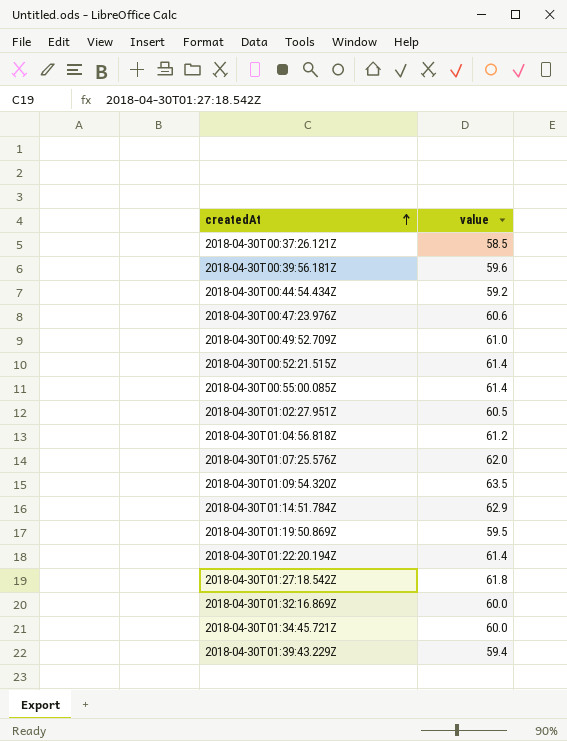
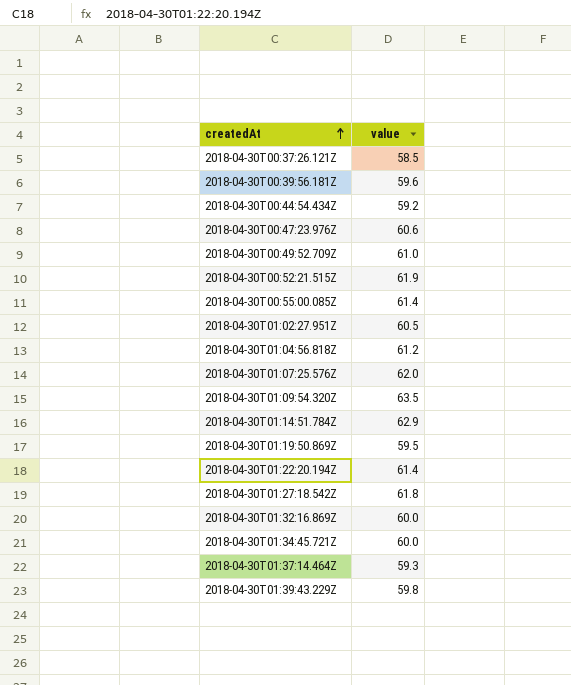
2018-04-30T00:52:21.515Z | value: 61.4 -> 61.9
row 2018-04-30T01:37:14.464Z: none -> 59.3
2018-04-30T01:39:43.229Z | value: 59.4 -> 59.8

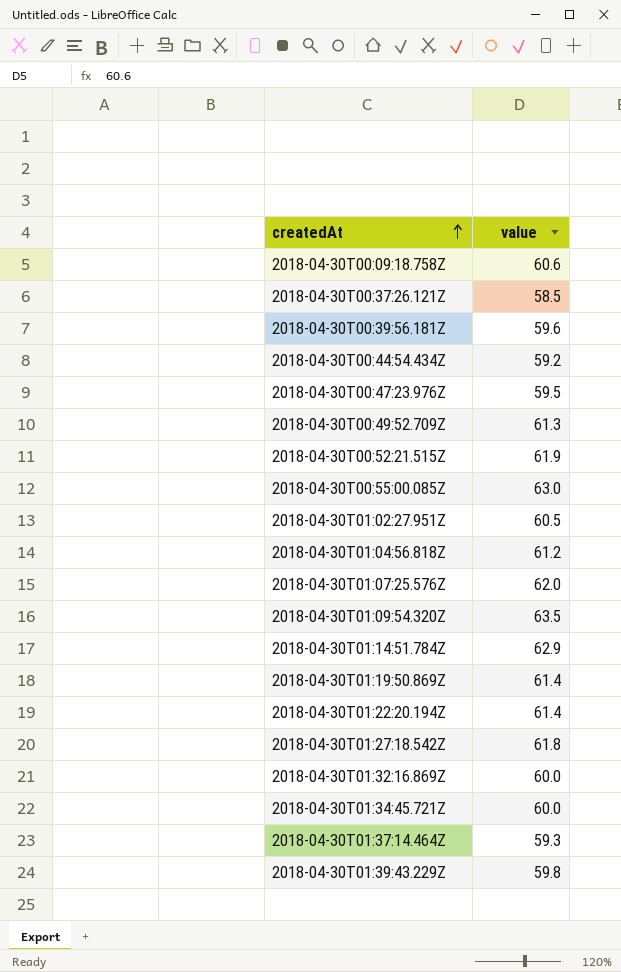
row 2018-04-30T00:09:18.758Z: none -> 60.6
2018-04-30T00:47:23.976Z | value: 60.6 -> 59.5
2018-04-30T00:49:52.709Z | value: 61.0 -> 61.3
2018-04-30T00:55:00.085Z | value: 61.4 -> 63.0
2018-04-30T01:19:50.869Z | value: 59.5 -> 61.4

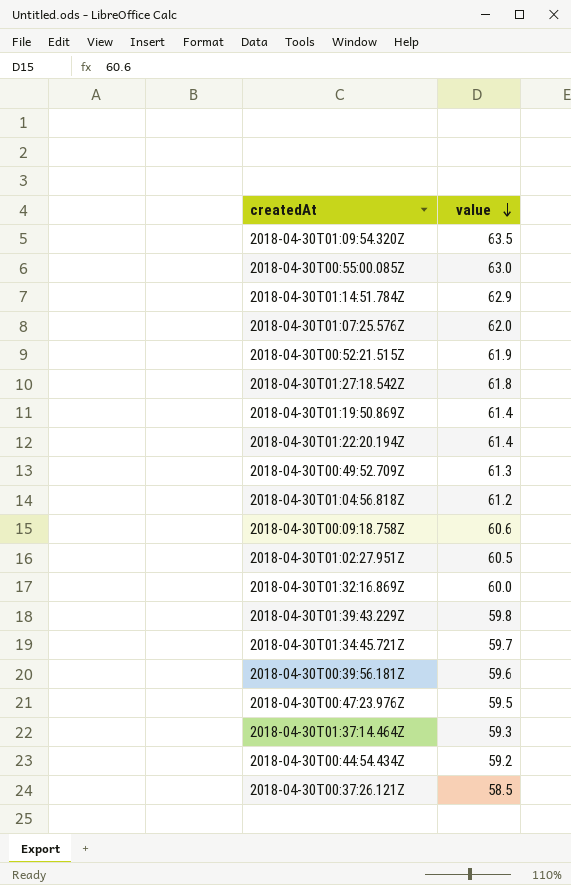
row order: createdAt ascending -> value descending
2018-04-30T01:34:45.721Z | value: 60.0 -> 59.7

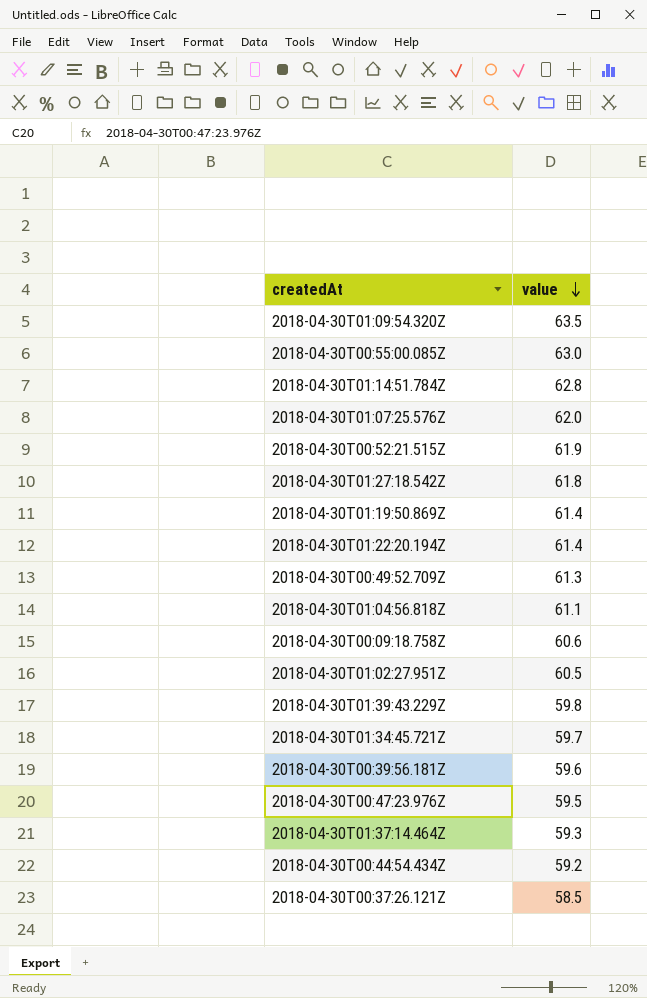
row 2018-04-30T01:32:16.869Z: 60.0 -> none
2018-04-30T01:14:51.784Z | value: 62.9 -> 62.8
2018-04-30T01:04:56.818Z | value: 61.2 -> 61.1

